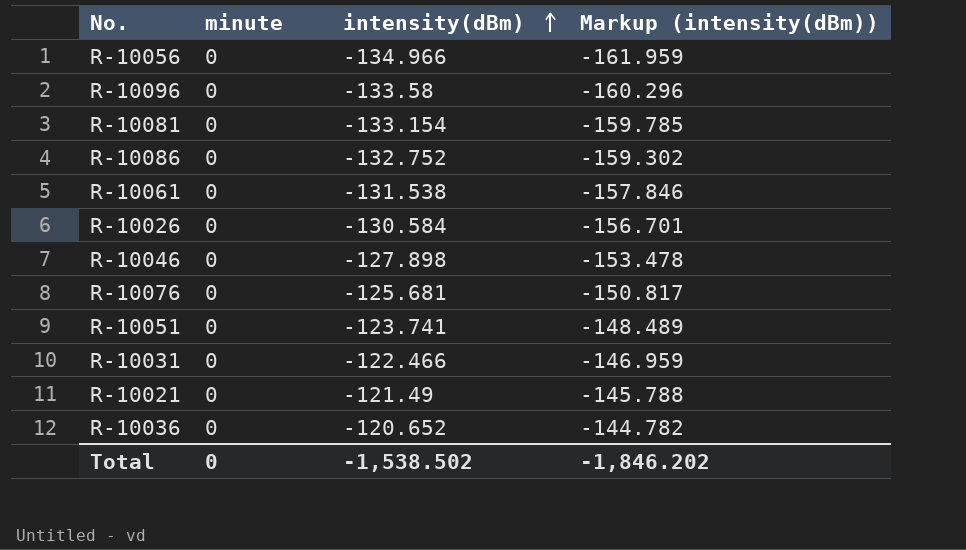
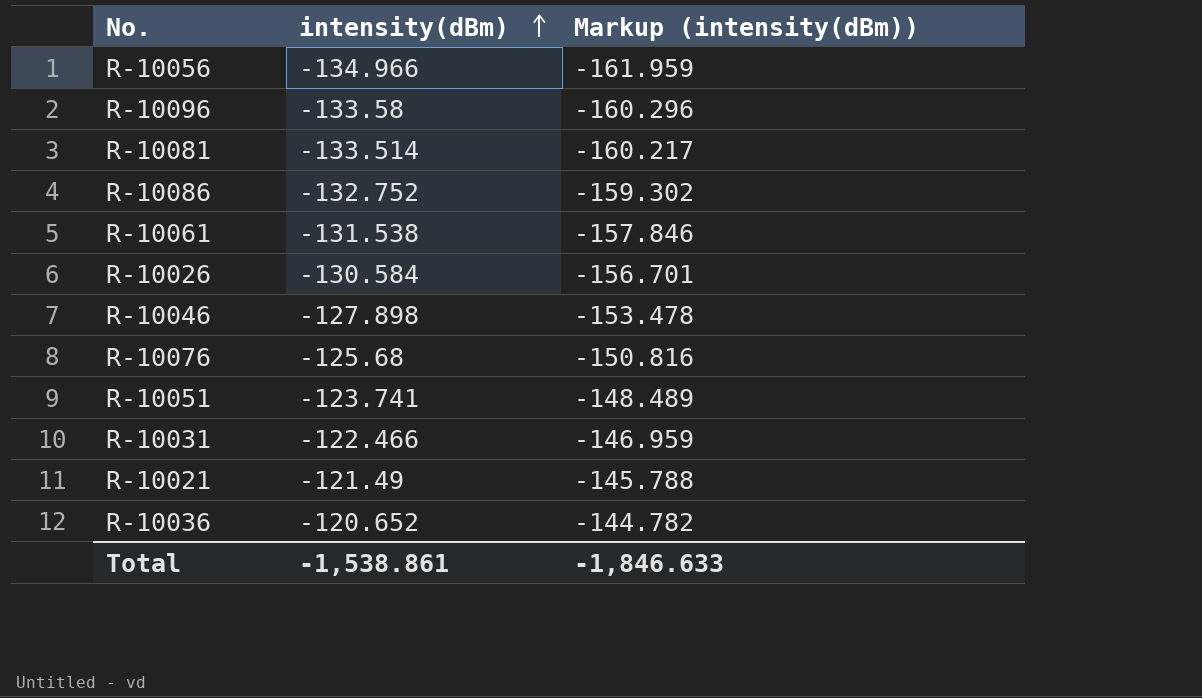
column minute | position: 2 -> none
R-10081 | intensity(dBm): -133.154 -> -133.514
R-10081 | Markup (intensity(dBm)): -159.785 -> -160.217
R-10076 | intensity(dBm): -125.681 -> -125.68
R-10076 | Markup (intensity(dBm)): -150.817 -> -150.816
Total | intensity(dBm): -1,538.502 -> -1,538.861
Total | Markup (intensity(dBm)): -1,846.202 -> -1,846.633

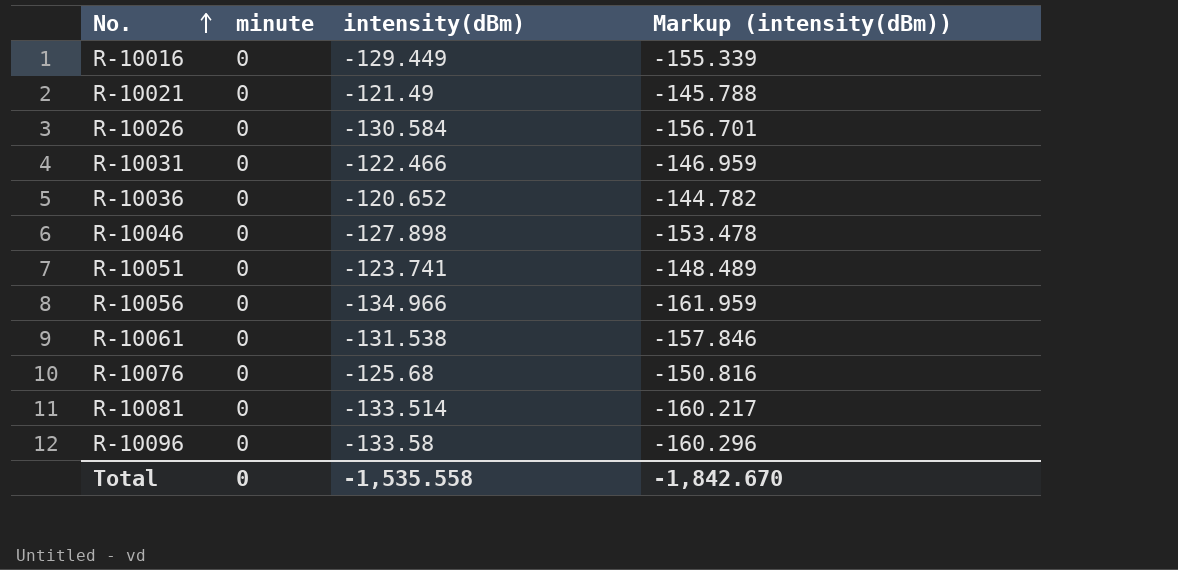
row order: intensity(dBm) ascending -> No. ascending
column minute | position: none -> 2
row R-10086: -132.752 | -159.302 -> none
row R-10016: none -> 0 | -129.449 | -155.339
Total | intensity(dBm): -1,538.861 -> -1,535.558
Total | Markup (intensity(dBm)): -1,846.633 -> -1,842.670

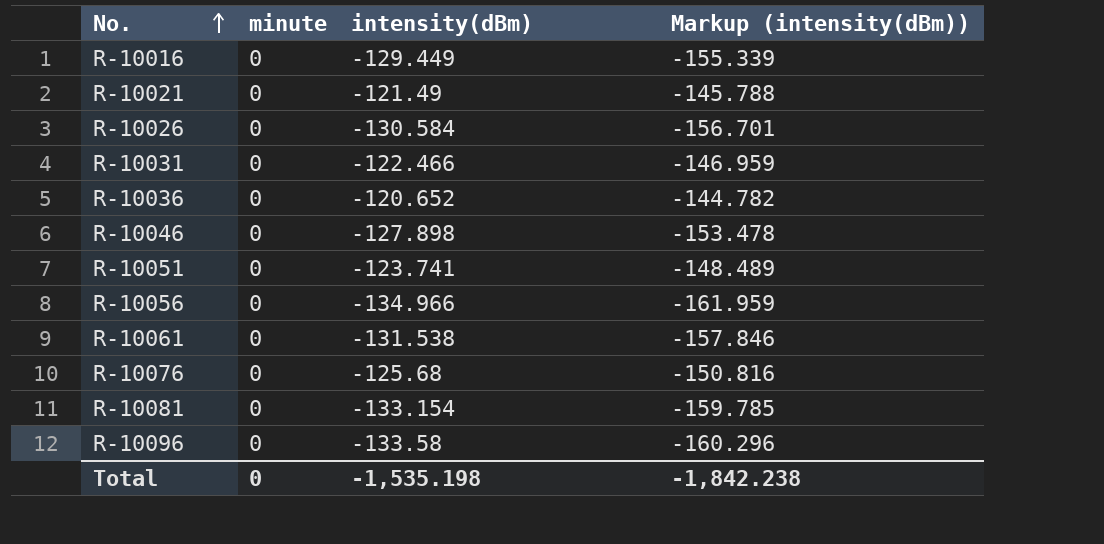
R-10081 | intensity(dBm): -133.514 -> -133.154
R-10081 | Markup (intensity(dBm)): -160.217 -> -159.785
Total | intensity(dBm): -1,535.558 -> -1,535.198
Total | Markup (intensity(dBm)): -1,842.670 -> -1,842.238

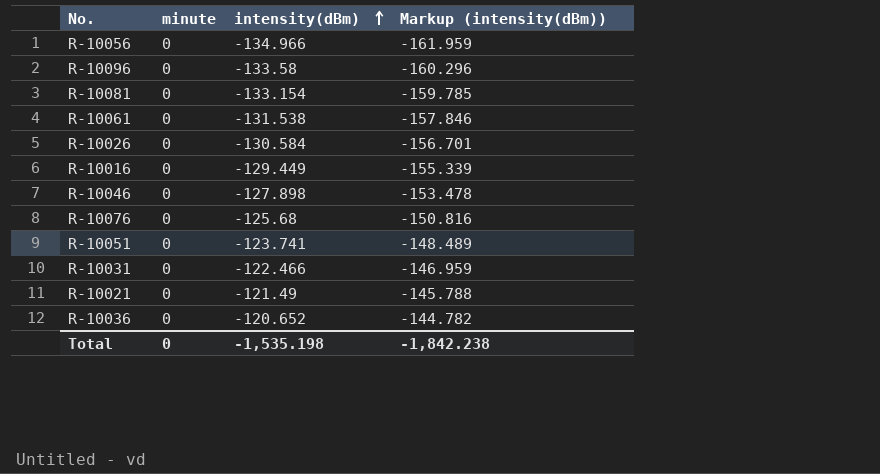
row order: No. ascending -> intensity(dBm) ascending

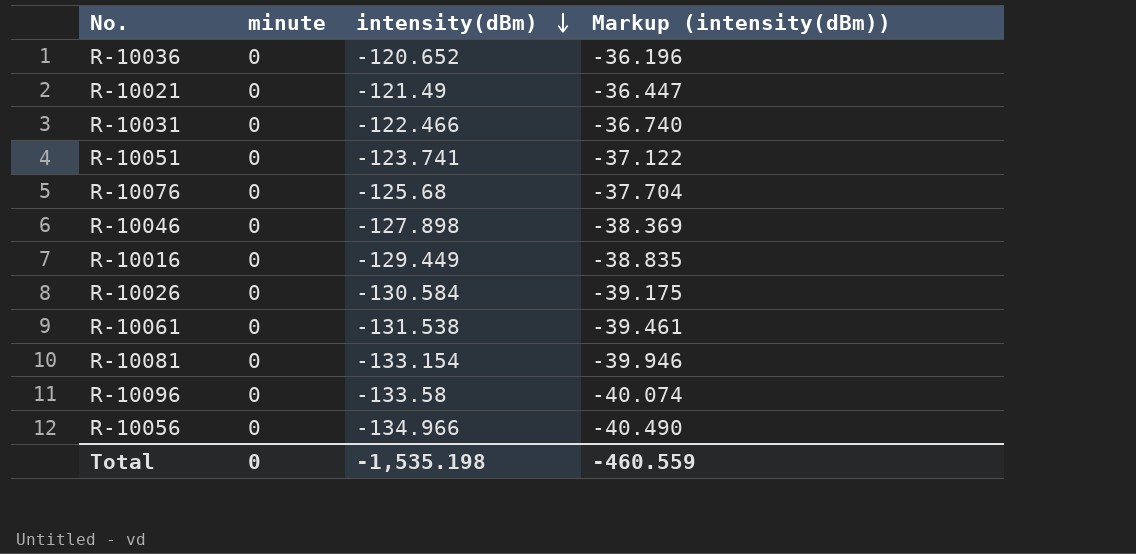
row order: intensity(dBm) ascending -> intensity(dBm) descending
column Markup (intensity(dBm)) | formula: [intensity(dBm)] * 1.2 -> [intensity(dBm)] * 0.3
Total | Markup (intensity(dBm)): -1,842.238 -> -460.559

